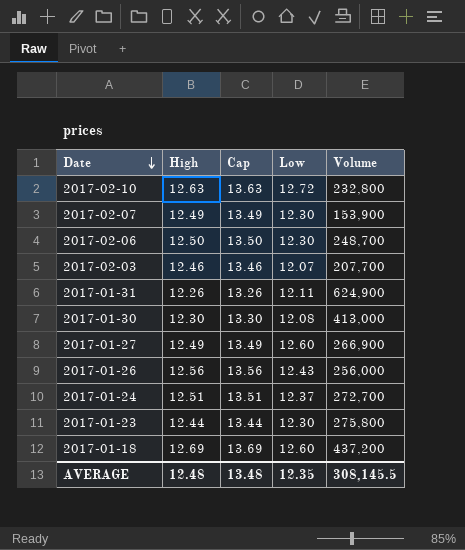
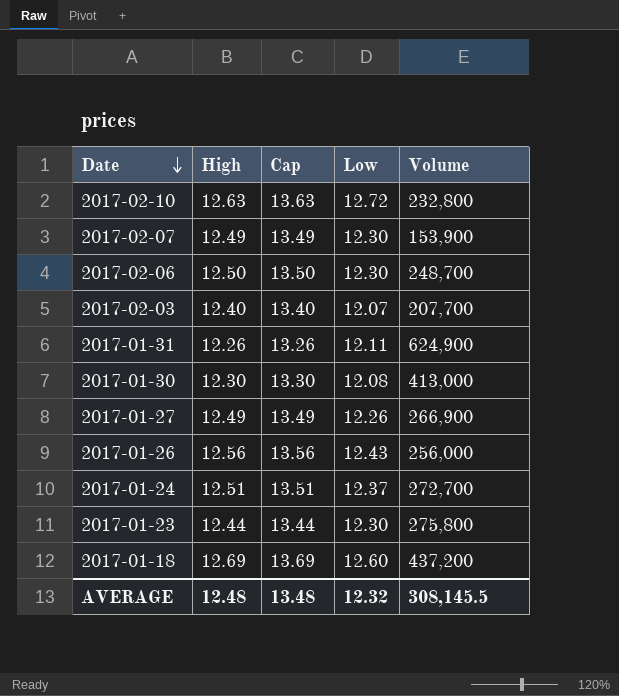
2017-02-03 | High: 12.46 -> 12.40
2017-02-03 | Cap: 13.46 -> 13.40
2017-01-27 | Low: 12.60 -> 12.26
AVERAGE | Low: 12.35 -> 12.32

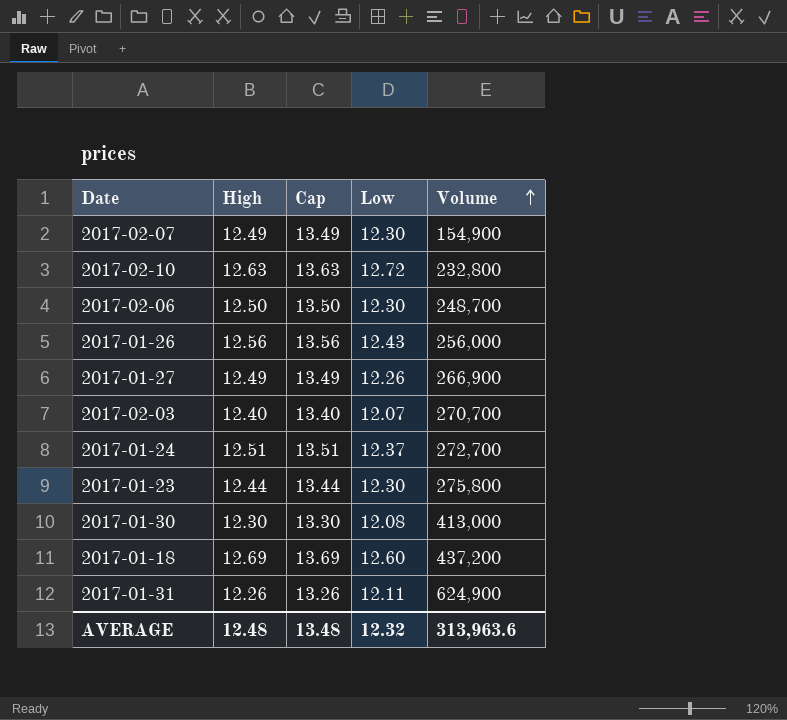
row order: Date descending -> Volume ascending
2017-02-07 | Volume: 153,900 -> 154,900
2017-02-03 | Volume: 207,700 -> 270,700
AVERAGE | Volume: 308,145.5 -> 313,963.6

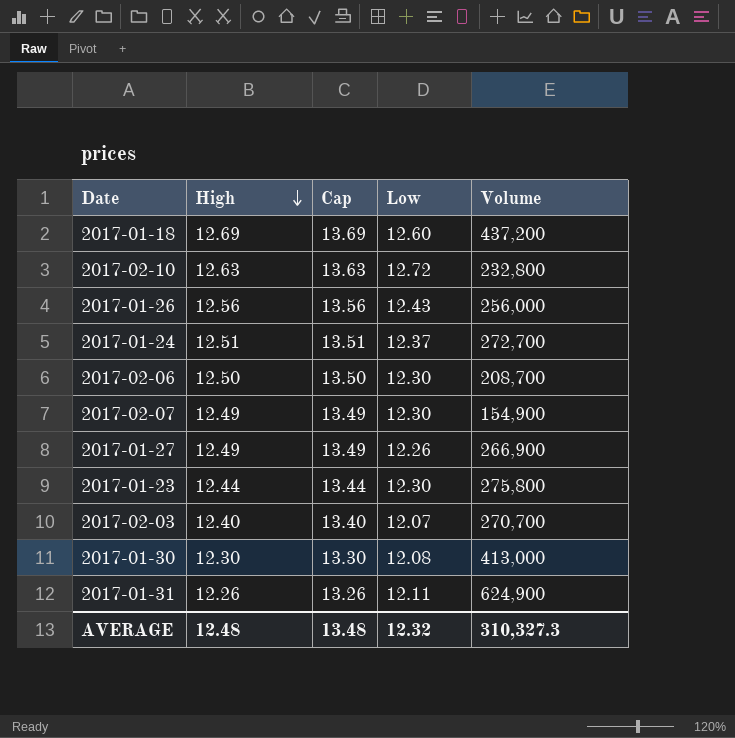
row order: Volume ascending -> High descending
2017-02-06 | Volume: 248,700 -> 208,700
AVERAGE | Volume: 313,963.6 -> 310,327.3

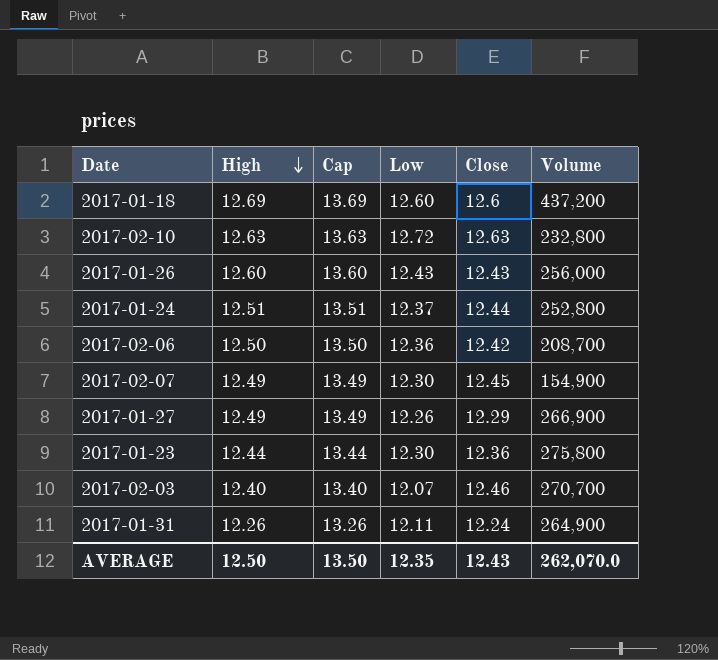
column Close | position: none -> 5
row 2017-01-30: 12.30 | 13.30 | 12.08 | 413,000 -> none
2017-01-26 | High: 12.56 -> 12.60
2017-01-26 | Cap: 13.56 -> 13.60
2017-01-24 | Volume: 272,700 -> 252,800
2017-02-06 | Low: 12.30 -> 12.36
2017-01-31 | Volume: 624,900 -> 264,900
AVERAGE | High: 12.48 -> 12.50
AVERAGE | Cap: 13.48 -> 13.50
AVERAGE | Low: 12.32 -> 12.35
AVERAGE | Volume: 310,327.3 -> 262,070.0

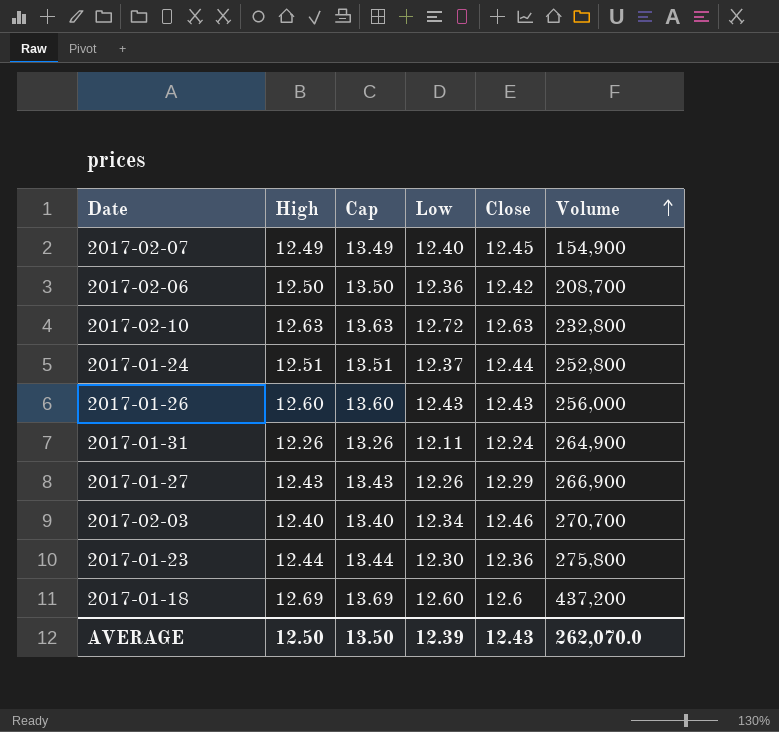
row order: High descending -> Volume ascending
2017-02-07 | Low: 12.30 -> 12.40
2017-01-27 | High: 12.49 -> 12.43
2017-01-27 | Cap: 13.49 -> 13.43
2017-02-03 | Low: 12.07 -> 12.34
AVERAGE | Low: 12.35 -> 12.39

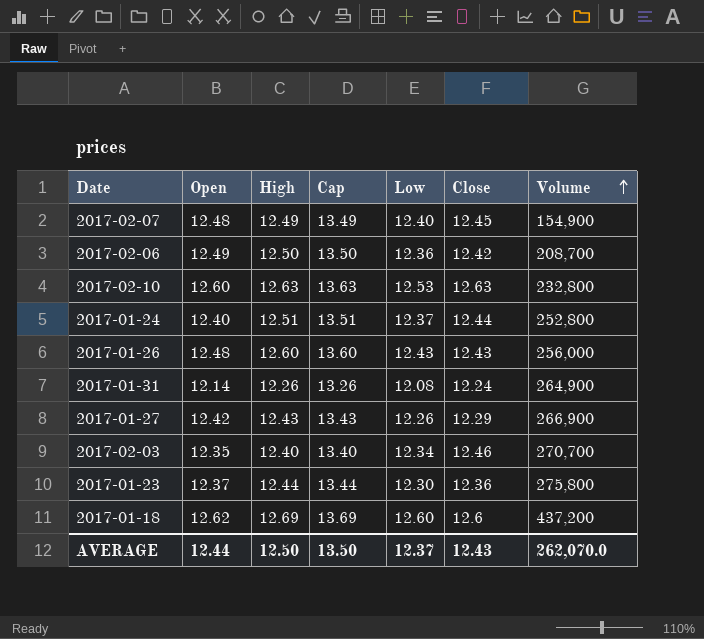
column Open | position: none -> 2
2017-02-10 | Low: 12.72 -> 12.53
2017-01-31 | Low: 12.11 -> 12.08
AVERAGE | Low: 12.39 -> 12.37

